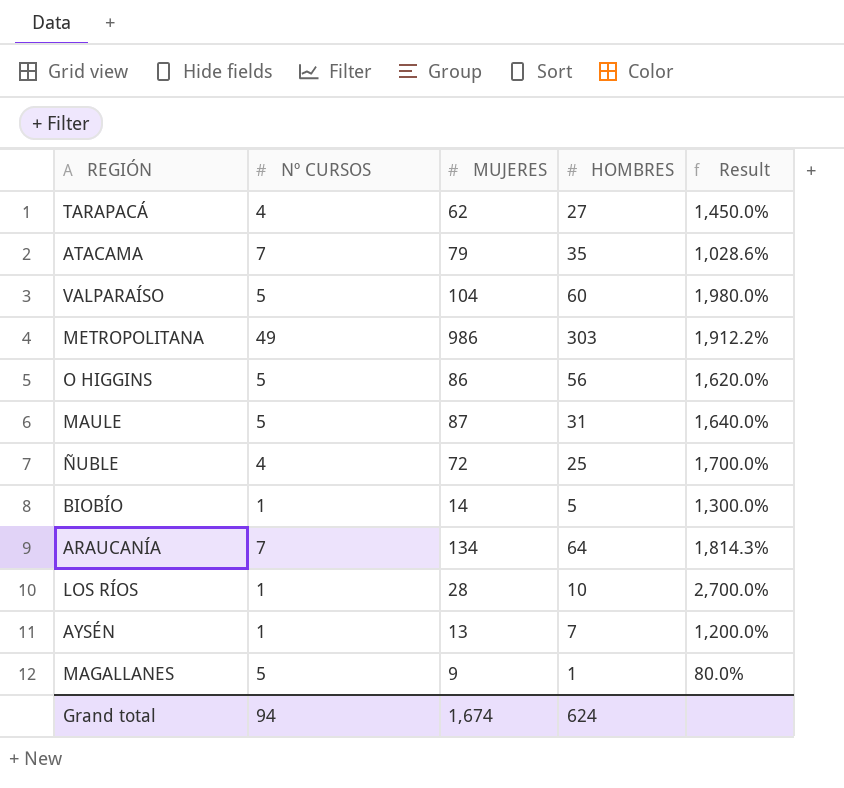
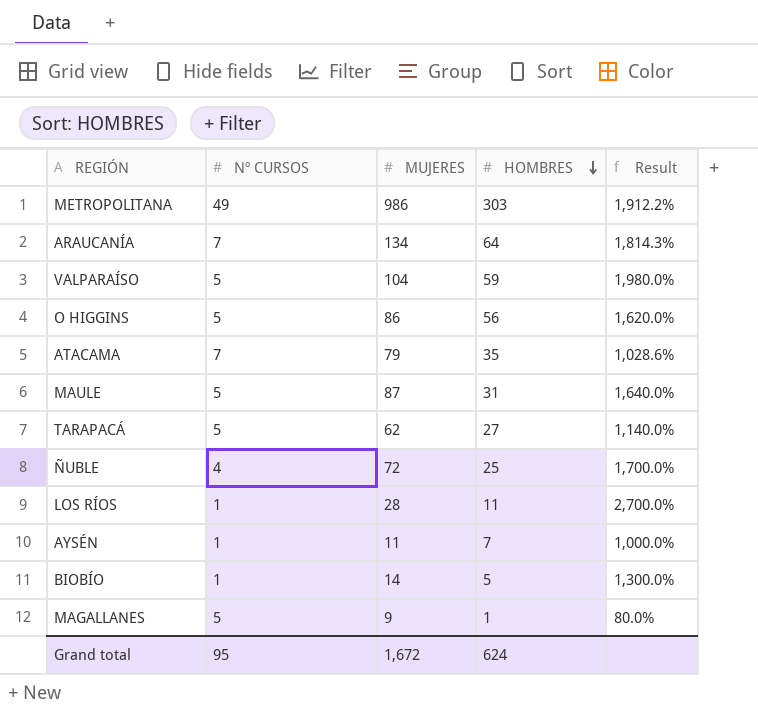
row order: none -> HOMBRES descending
VALPARAÍSO | HOMBRES: 60 -> 59
TARAPACÁ | Nº CURSOS: 4 -> 5
TARAPACÁ | Result: 1,450.0% -> 1,140.0%
LOS RÍOS | HOMBRES: 10 -> 11
AYSÉN | MUJERES: 13 -> 11
AYSÉN | Result: 1,200.0% -> 1,000.0%
Grand total | Nº CURSOS: 94 -> 95
Grand total | MUJERES: 1,674 -> 1,672

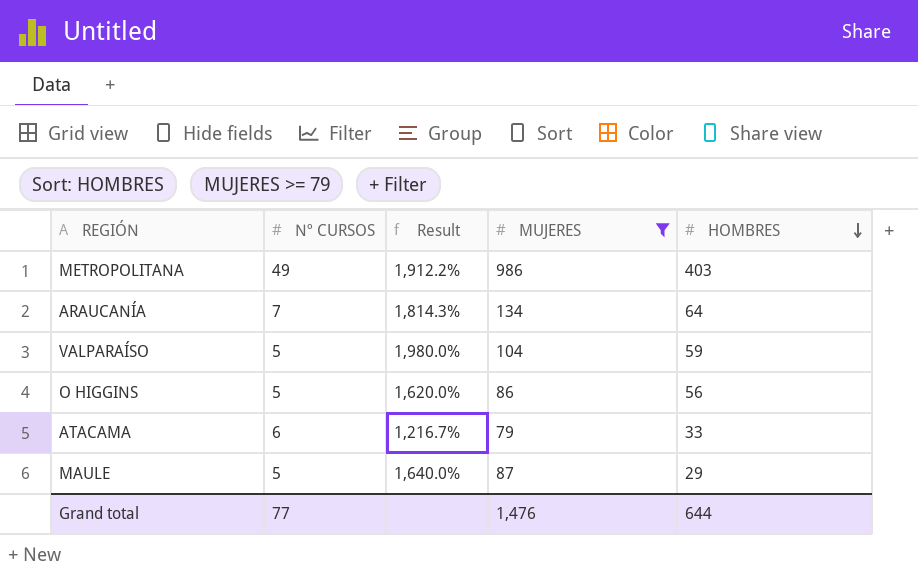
filter: none -> MUJERES >= 79
column Result | position: 5 -> 3
METROPOLITANA | HOMBRES: 303 -> 403
ATACAMA | Nº CURSOS: 7 -> 6
ATACAMA | Result: 1,028.6% -> 1,216.7%
ATACAMA | HOMBRES: 35 -> 33
MAULE | HOMBRES: 31 -> 29
Grand total | Nº CURSOS: 95 -> 77
Grand total | MUJERES: 1,672 -> 1,476
Grand total | HOMBRES: 624 -> 644

